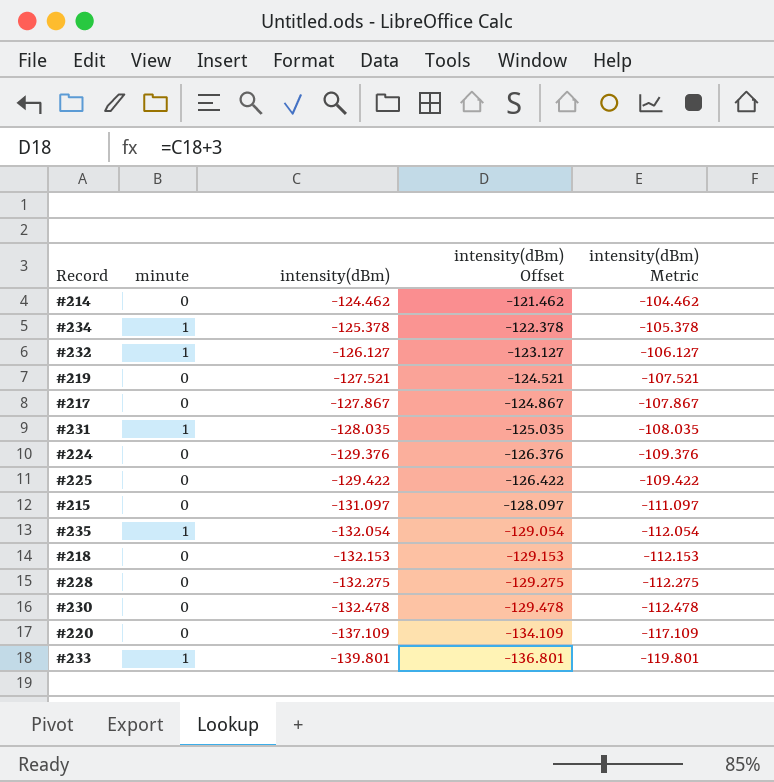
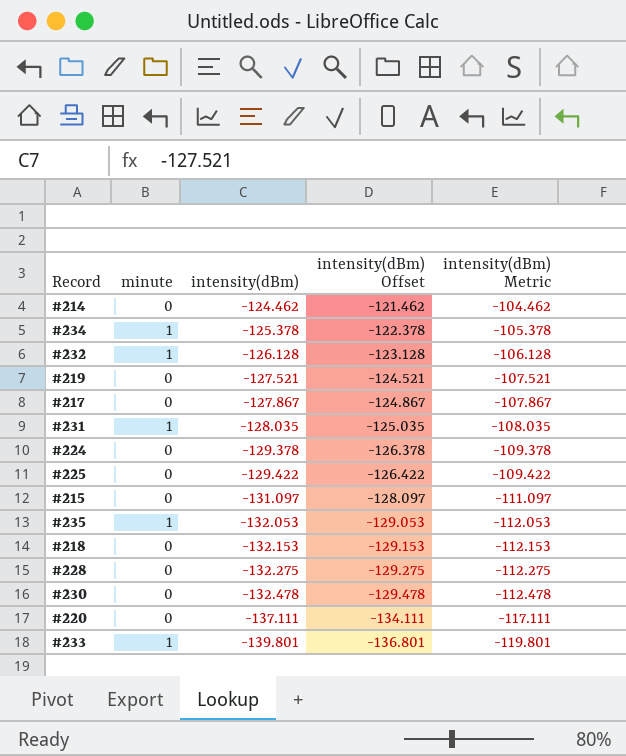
#232 | intensity(dBm): -126.127 -> -126.128
#232 | intensity(dBm) Offset: -123.127 -> -123.128
#232 | intensity(dBm) Metric: -106.127 -> -106.128
#224 | intensity(dBm): -129.376 -> -129.378
#224 | intensity(dBm) Offset: -126.376 -> -126.378
#224 | intensity(dBm) Metric: -109.376 -> -109.378
#235 | intensity(dBm): -132.054 -> -132.053
#235 | intensity(dBm) Offset: -129.054 -> -129.053
#235 | intensity(dBm) Metric: -112.054 -> -112.053
#220 | intensity(dBm): -137.109 -> -137.111
#220 | intensity(dBm) Offset: -134.109 -> -134.111
#220 | intensity(dBm) Metric: -117.109 -> -117.111

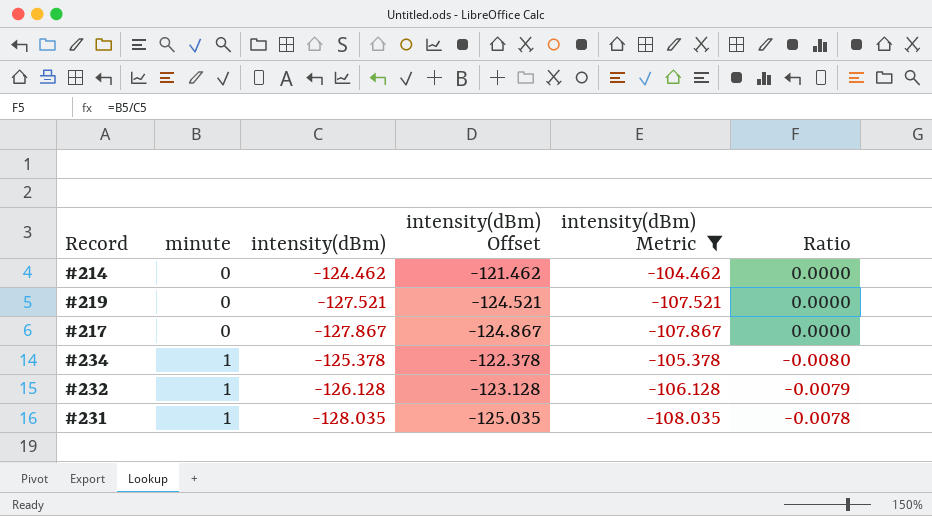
filter: none -> intensity(dBm) Metric >= -108.035
row order: intensity(dBm) descending -> minute ascending
column Ratio | formula: none -> [minute] / [intensity(dBm)]

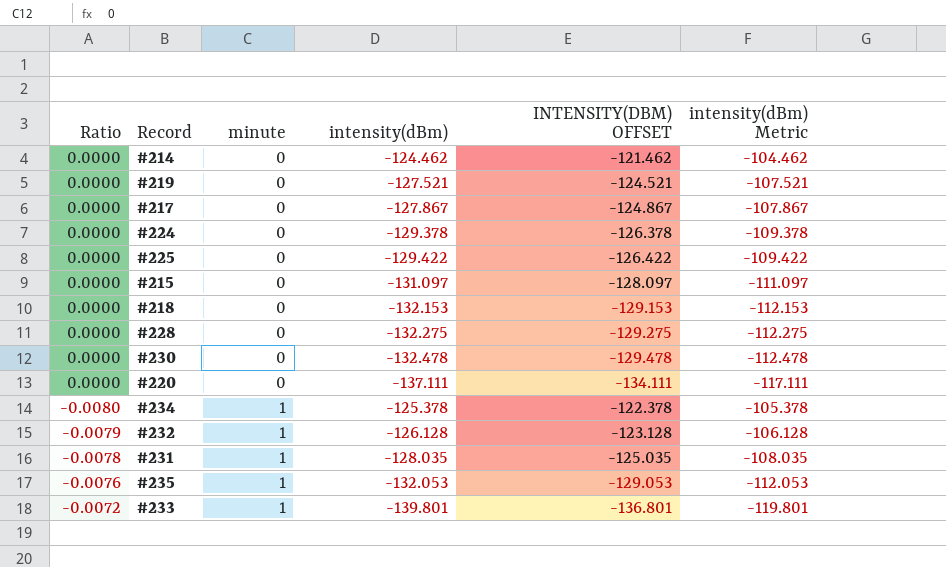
filter: intensity(dBm) Metric >= -108.035 -> none
column Ratio | position: 6 -> 1
column name: intensity(dBm) Offset -> INTENSITY(DBM) OFFSET

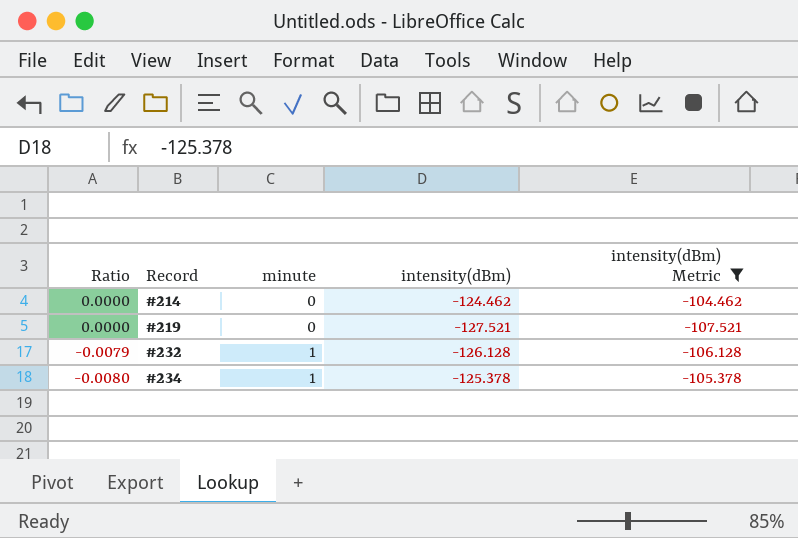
filter: none -> intensity(dBm) Metric >= -107.521
row order: minute ascending -> Ratio descending
column INTENSITY(DBM) OFFSET | formula: [intensity(dBm)] + 3 -> none

